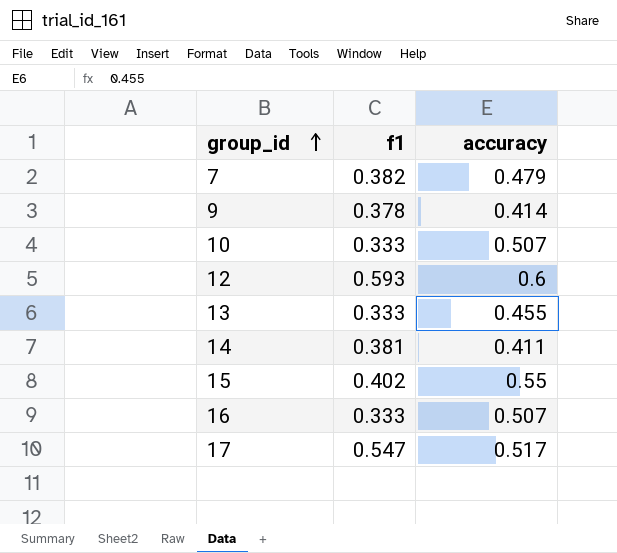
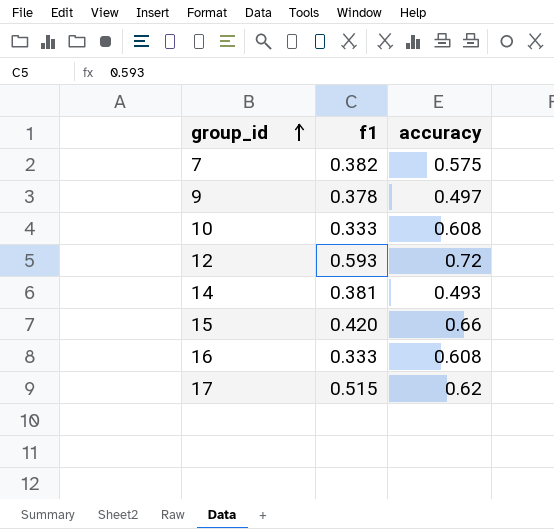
row 13: 0.333 | 0.455 -> none
7 | accuracy: 0.479 -> 0.575
9 | accuracy: 0.414 -> 0.497
10 | accuracy: 0.507 -> 0.608
12 | accuracy: 0.6 -> 0.72
14 | accuracy: 0.411 -> 0.493
15 | f1: 0.402 -> 0.420
15 | accuracy: 0.55 -> 0.66
16 | accuracy: 0.507 -> 0.608
17 | f1: 0.547 -> 0.515
17 | accuracy: 0.517 -> 0.62

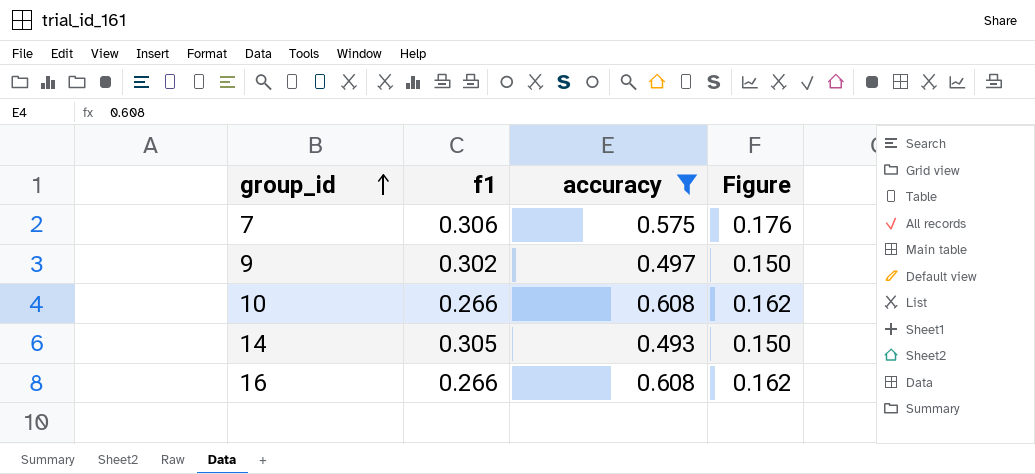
filter: none -> accuracy <= 0.608
column Figure | formula: none -> [f1] * [accuracy]
7 | f1: 0.382 -> 0.306
9 | f1: 0.378 -> 0.302
10 | f1: 0.333 -> 0.266
14 | f1: 0.381 -> 0.305
16 | f1: 0.333 -> 0.266

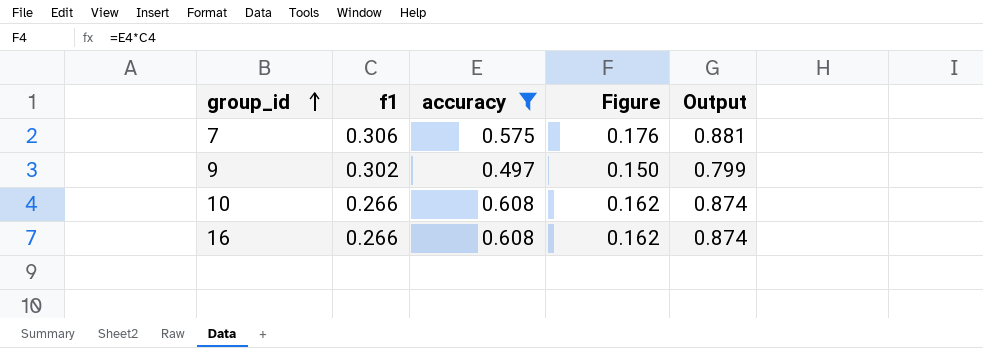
column Output | formula: none -> [f1] + [accuracy]
row 14: 0.305 | 0.493 | 0.150 -> none

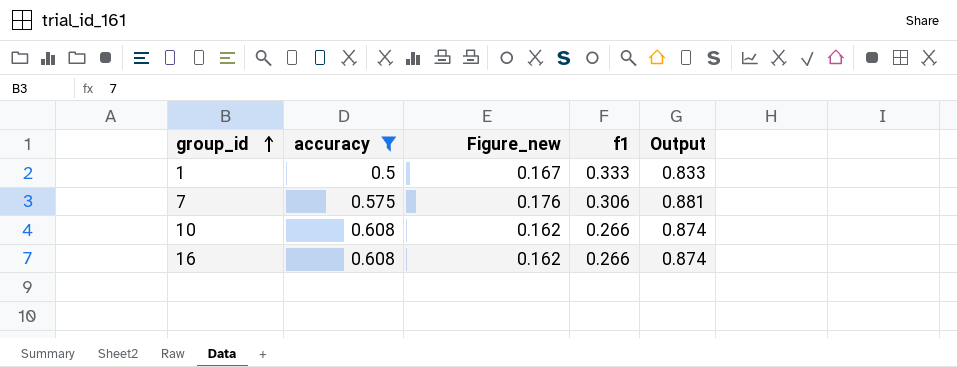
column name: Figure -> Figure_new
column f1 | position: 2 -> 4
row 9: 0.302 | 0.497 | 0.150 | 0.799 -> none
row 1: none -> 0.5 | 0.167 | 0.333 | 0.833

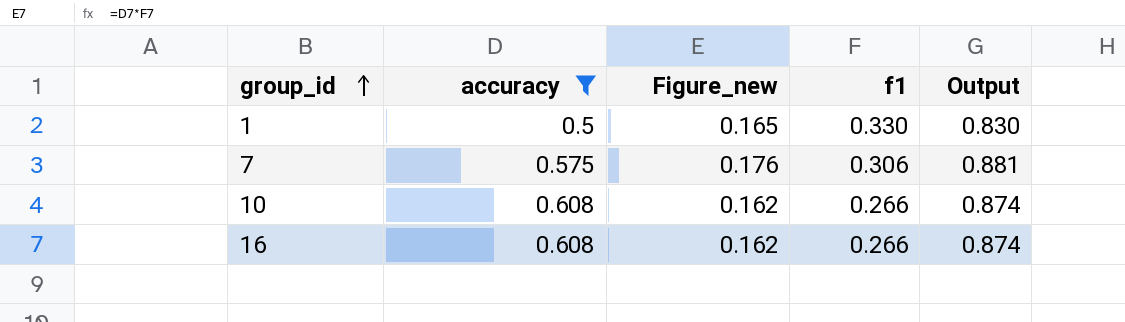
1 | Figure_new: 0.167 -> 0.165
1 | f1: 0.333 -> 0.330
1 | Output: 0.833 -> 0.830

